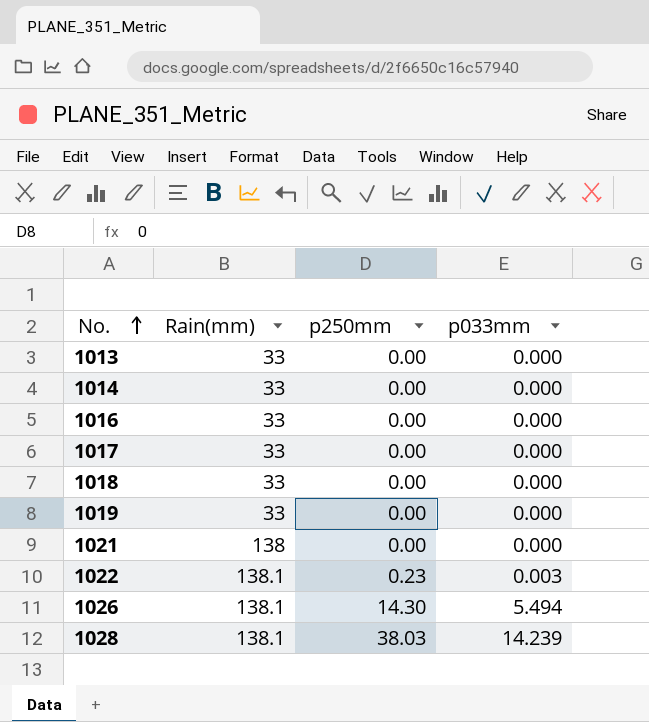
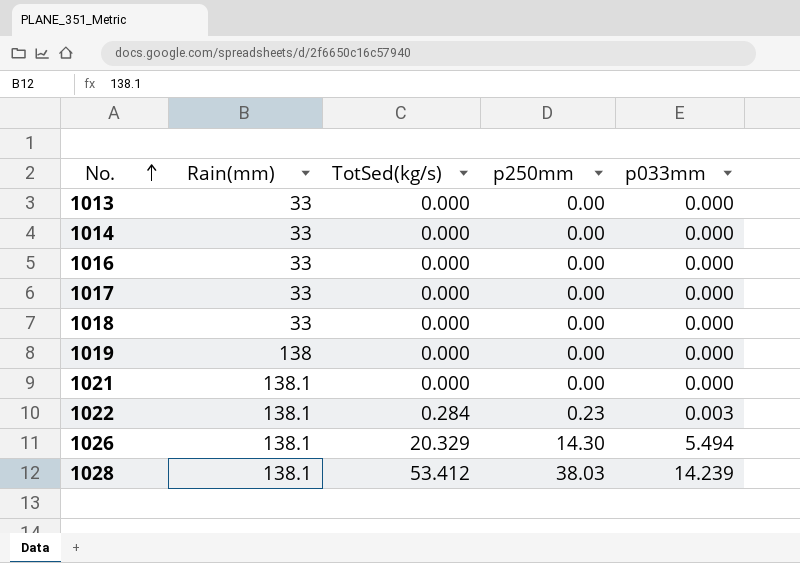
column TotSed(kg/s) | position: none -> 3
1019 | Rain(mm): 33 -> 138
1021 | Rain(mm): 138 -> 138.1

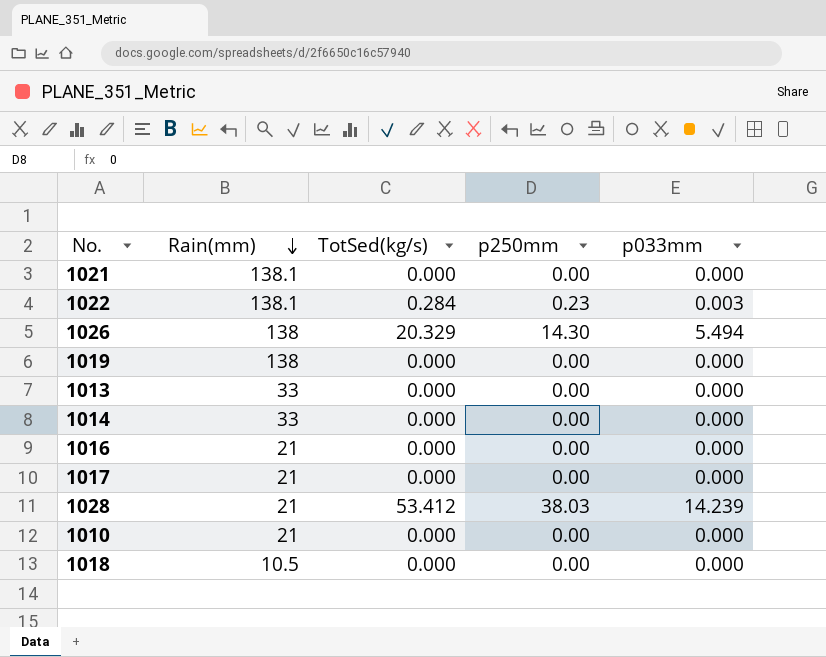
row order: No. ascending -> Rain(mm) descending
1026 | Rain(mm): 138.1 -> 138
1016 | Rain(mm): 33 -> 21
1017 | Rain(mm): 33 -> 21
1028 | Rain(mm): 138.1 -> 21
row 1010: none -> 21 | 0.000 | 0.00 | 0.000
1018 | Rain(mm): 33 -> 10.5

